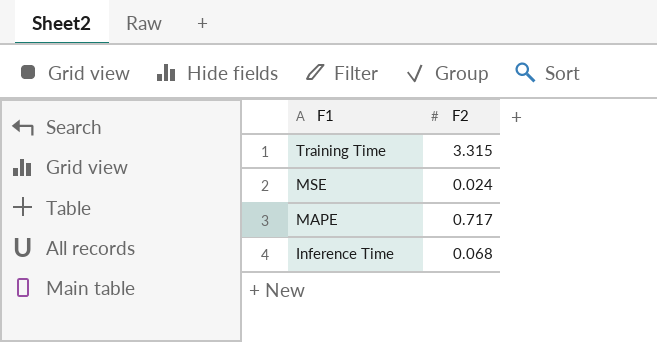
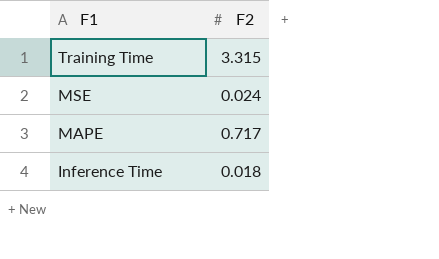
Inference Time | F2: 0.068 -> 0.018

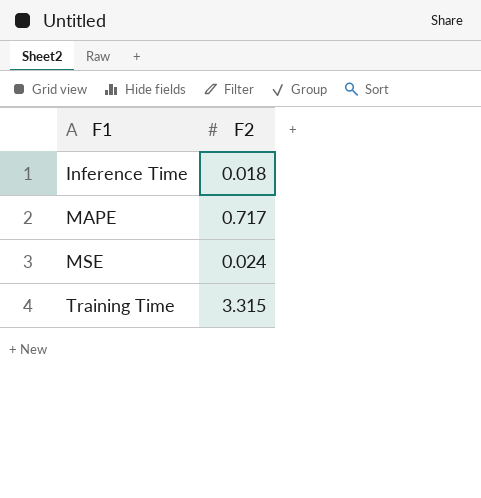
row order: F1 descending -> F1 ascending

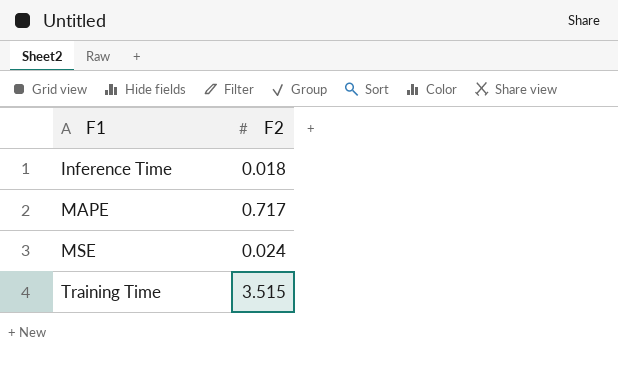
Training Time | F2: 3.315 -> 3.515

